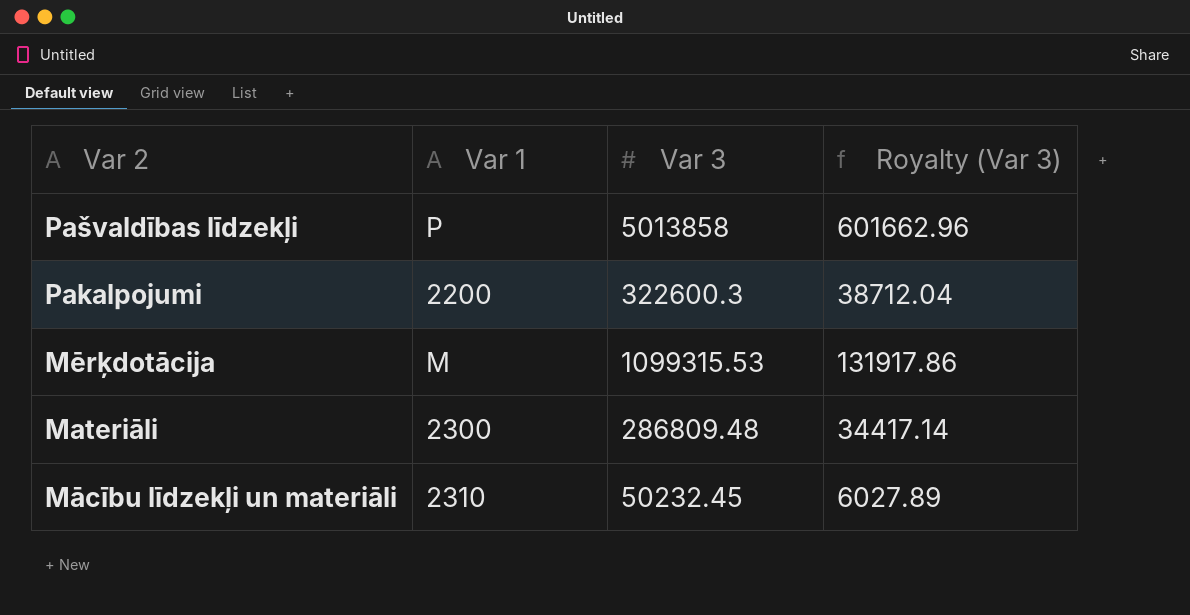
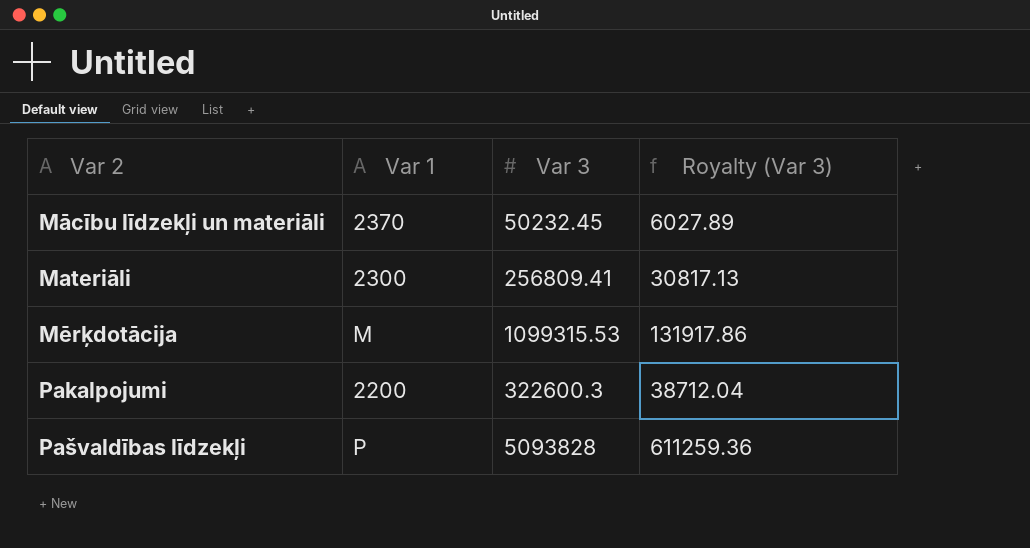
row order: Var 2 descending -> Var 2 ascending
Mācību līdzekļi un materiāli | Var 1: 2310 -> 2370
Materiāli | Var 3: 286809.48 -> 256809.41
Materiāli | Royalty (Var 3): 34417.14 -> 30817.13
Pašvaldības līdzekļi | Var 3: 5013858 -> 5093828
Pašvaldības līdzekļi | Royalty (Var 3): 601662.96 -> 611259.36

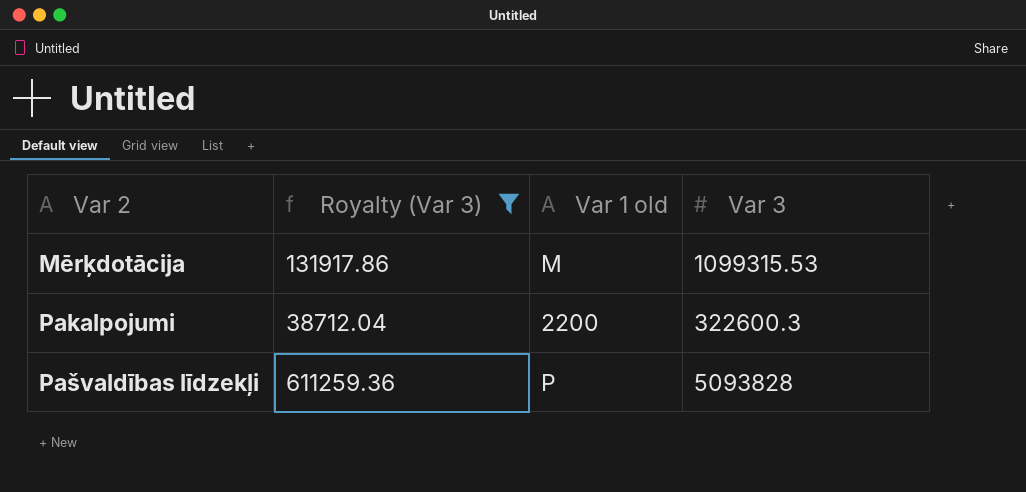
filter: none -> Royalty (Var 3) >= 38712.04
column Royalty (Var 3) | position: 4 -> 2
column name: Var 1 -> Var 1 old

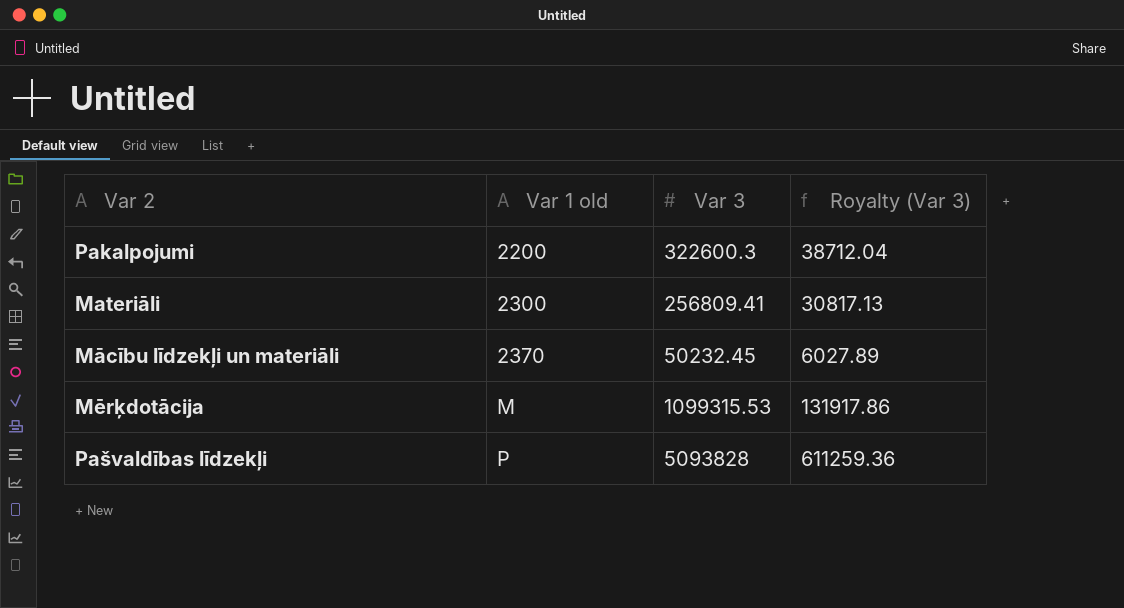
filter: Royalty (Var 3) >= 38712.04 -> none
row order: Var 2 ascending -> Var 1 old ascending
column Royalty (Var 3) | position: 2 -> 4

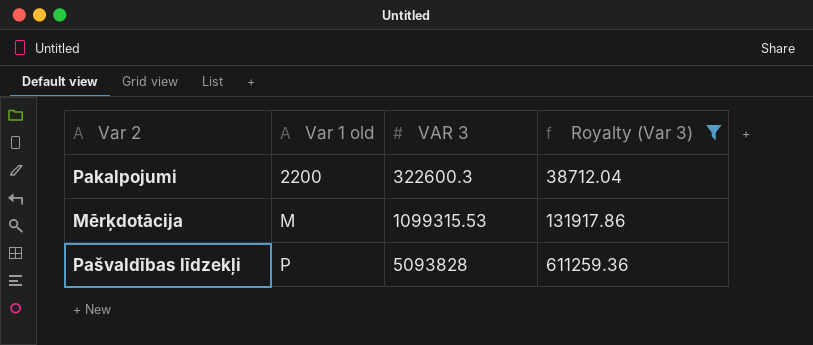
filter: none -> Royalty (Var 3) >= 38712.04
column name: Var 3 -> VAR 3

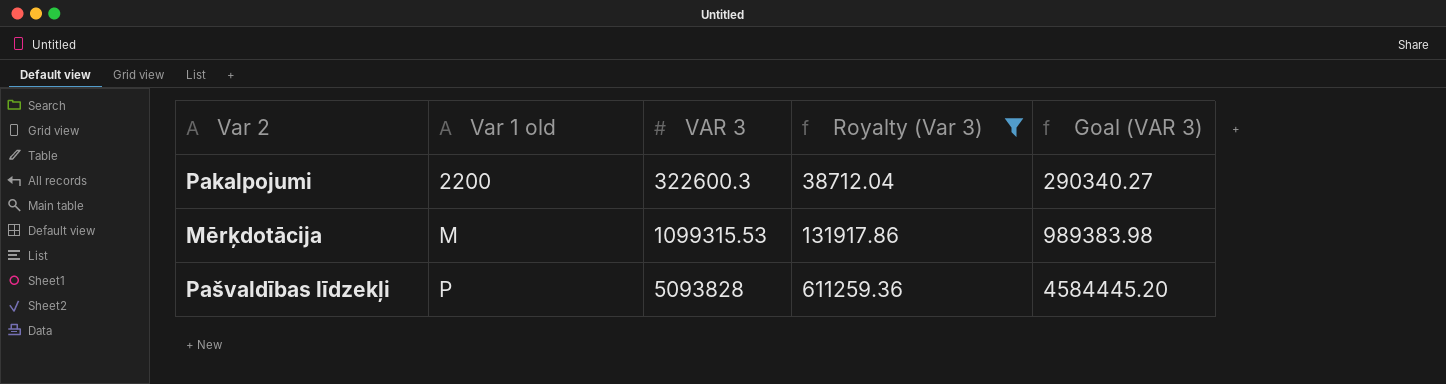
column Goal (VAR 3) | formula: none -> [VAR 3] * 0.9

